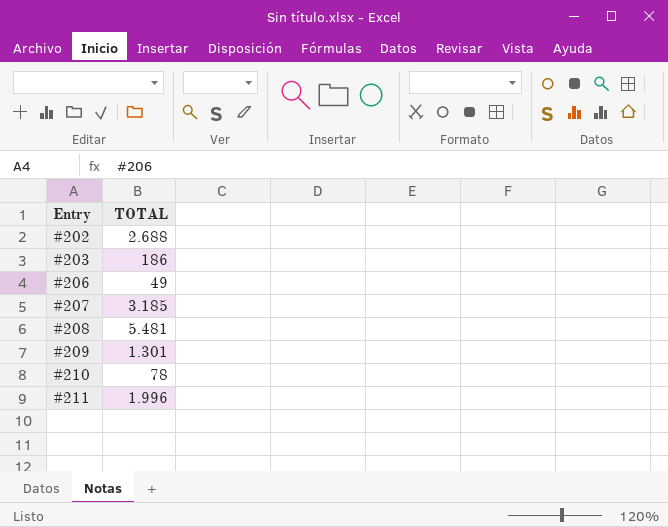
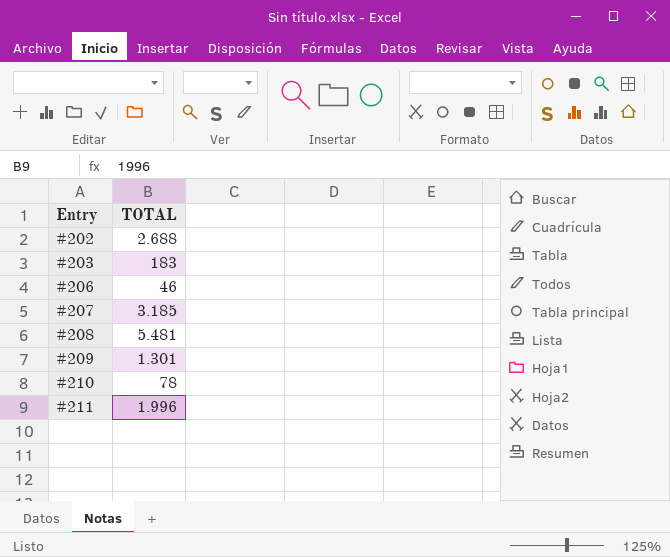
#203 | TOTAL: 186 -> 183
#206 | TOTAL: 49 -> 46

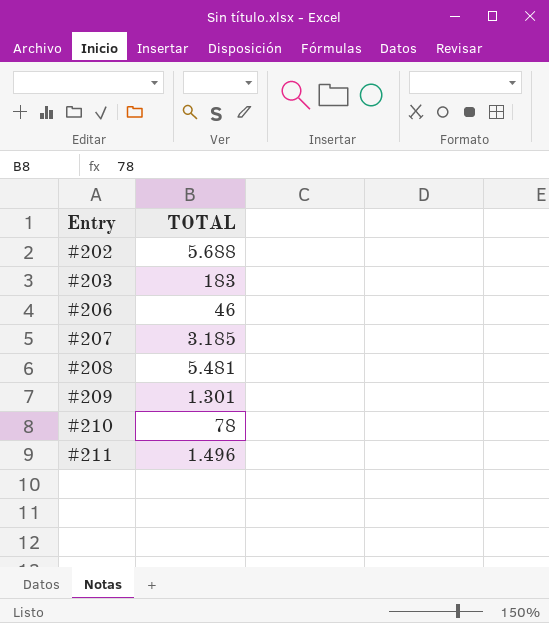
#202 | TOTAL: 2.688 -> 5.688
#211 | TOTAL: 1.996 -> 1.496

